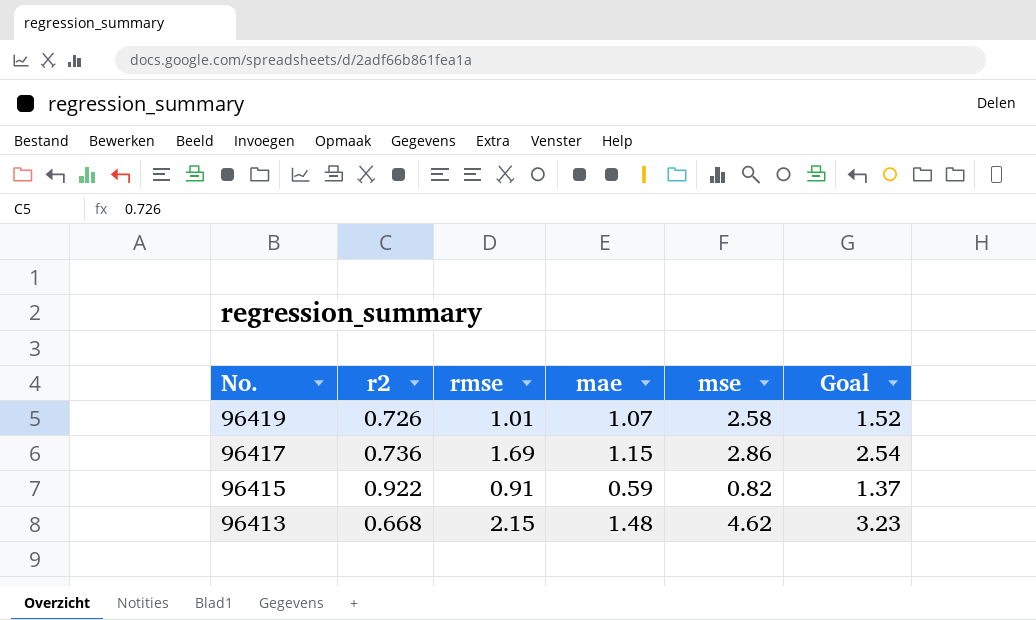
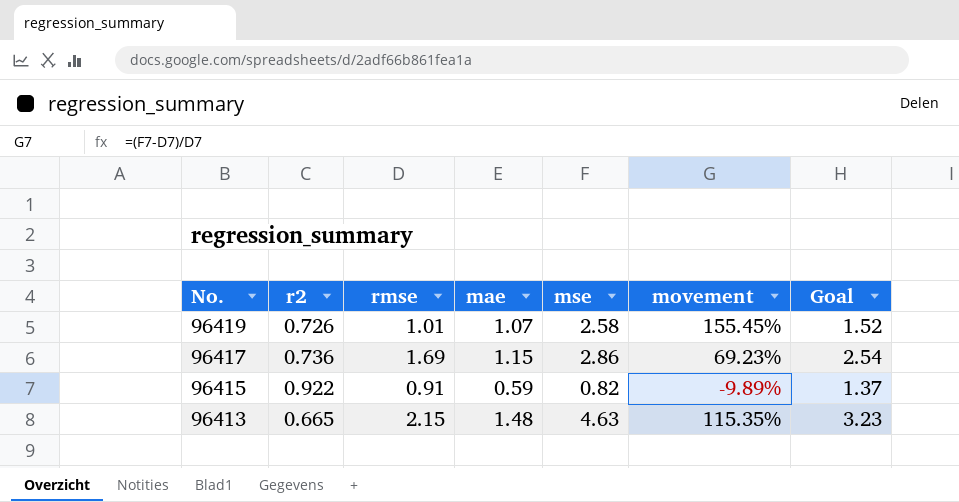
column movement | formula: none -> ([mse] - [rmse]) / [rmse]
96413 | r2: 0.668 -> 0.665
96413 | mse: 4.62 -> 4.63

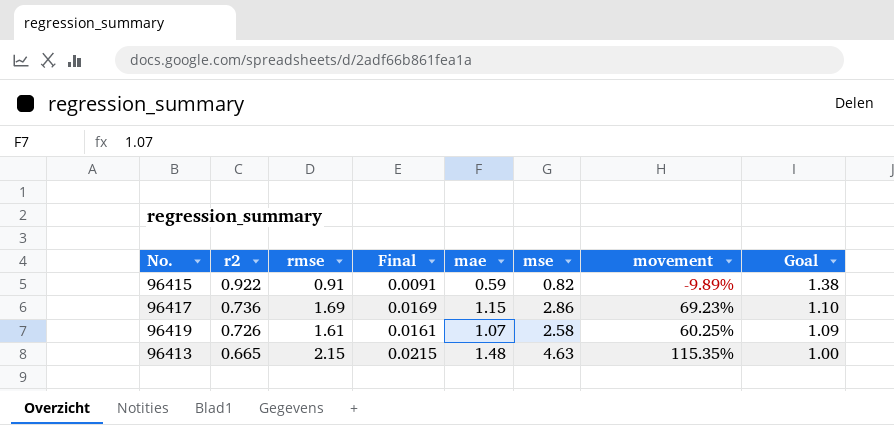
row order: No. descending -> r2 descending
column Final | formula: none -> [rmse] * 0.01
column Goal | formula: [rmse] * 1.5 -> [r2] * 1.5
96419 | rmse: 1.01 -> 1.61
96419 | movement: 155.45% -> 60.25%

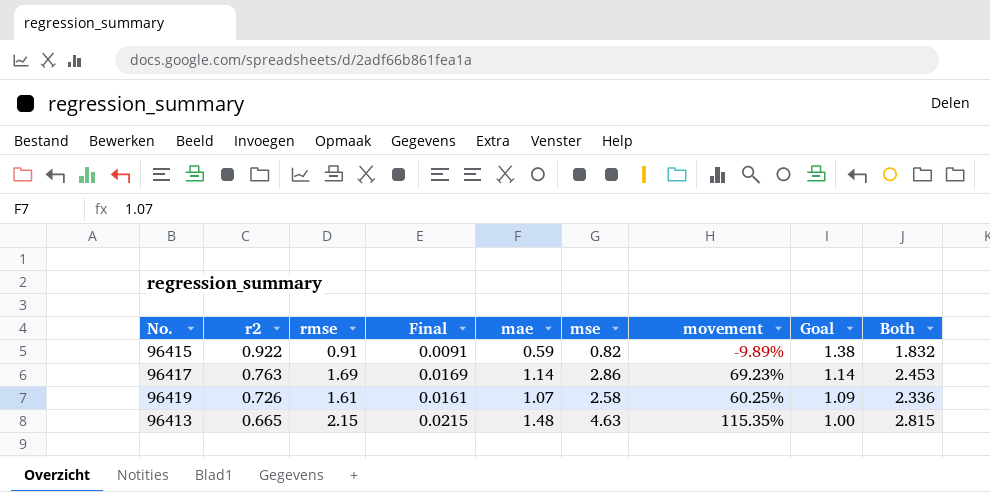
column Both | formula: none -> [r2] + [rmse]
96417 | r2: 0.736 -> 0.763
96417 | mae: 1.15 -> 1.14
96417 | Goal: 1.10 -> 1.14

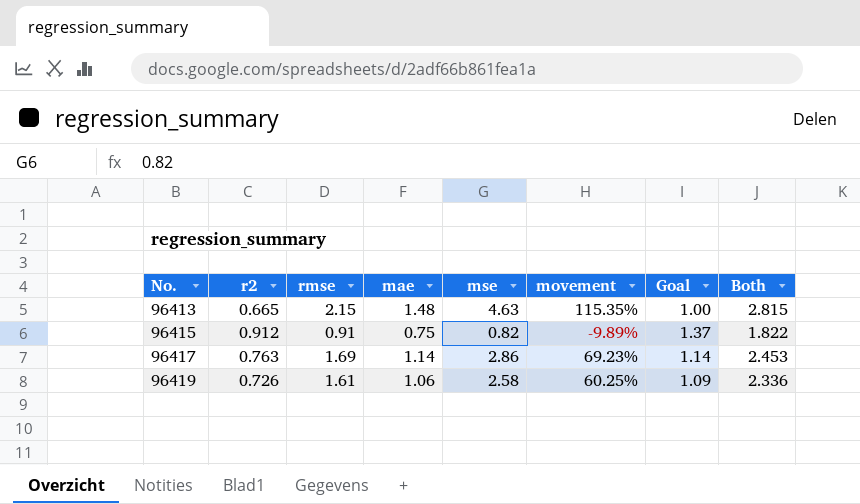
row order: r2 descending -> No. ascending
column Final | formula: [rmse] * 0.01 -> none
96415 | r2: 0.922 -> 0.912
96415 | mae: 0.59 -> 0.75
96415 | Goal: 1.38 -> 1.37
96415 | Both: 1.832 -> 1.822
96419 | mae: 1.07 -> 1.06

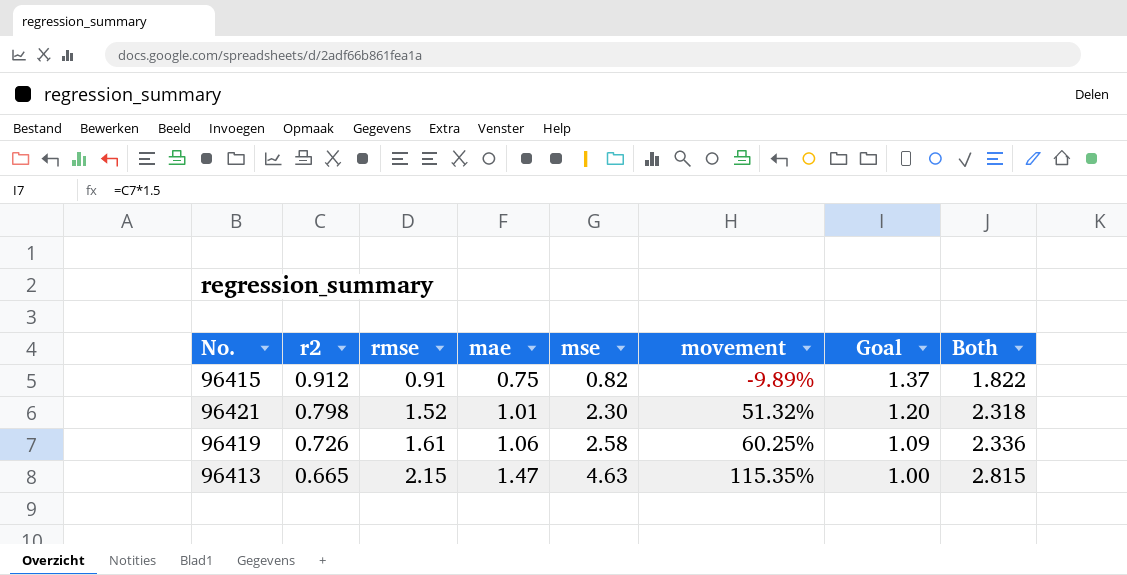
row order: No. ascending -> r2 descending
row 96417: 0.763 | 1.69 | 1.14 | 2.86 | 69.23% | 1.14 | 2.453 -> none
row 96421: none -> 0.798 | 1.52 | 1.01 | 2.30 | 51.32% | 1.20 | 2.318
96413 | mae: 1.48 -> 1.47

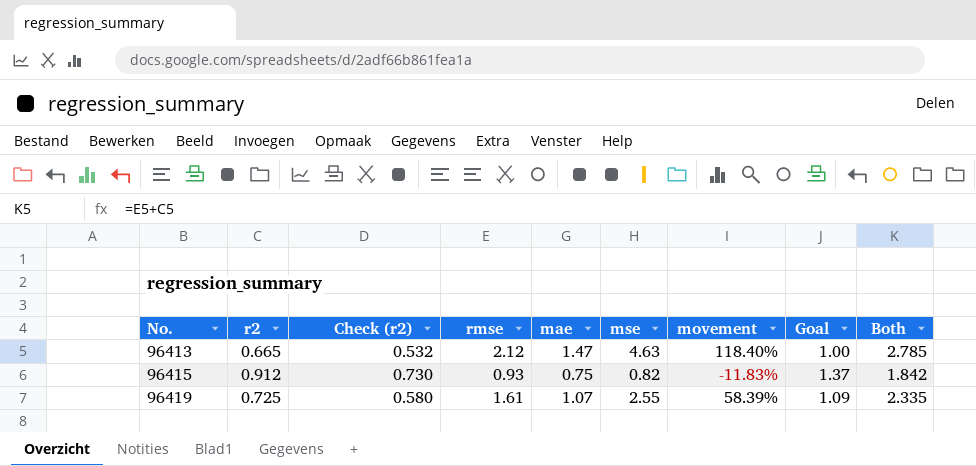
row order: r2 descending -> No. ascending
column Check (r2) | formula: none -> [r2] * 0.8
row 96421: 0.798 | 1.52 | 1.01 | 2.30 | 51.32% | 1.20 | 2.318 -> none
96413 | rmse: 2.15 -> 2.12
96413 | movement: 115.35% -> 118.40%
96413 | Both: 2.815 -> 2.785
96415 | rmse: 0.91 -> 0.93
96415 | movement: -9.89% -> -11.83%
96415 | Both: 1.822 -> 1.842
96419 | r2: 0.726 -> 0.725
96419 | mae: 1.06 -> 1.07
96419 | mse: 2.58 -> 2.55
96419 | movement: 60.25% -> 58.39%
96419 | Both: 2.336 -> 2.335

